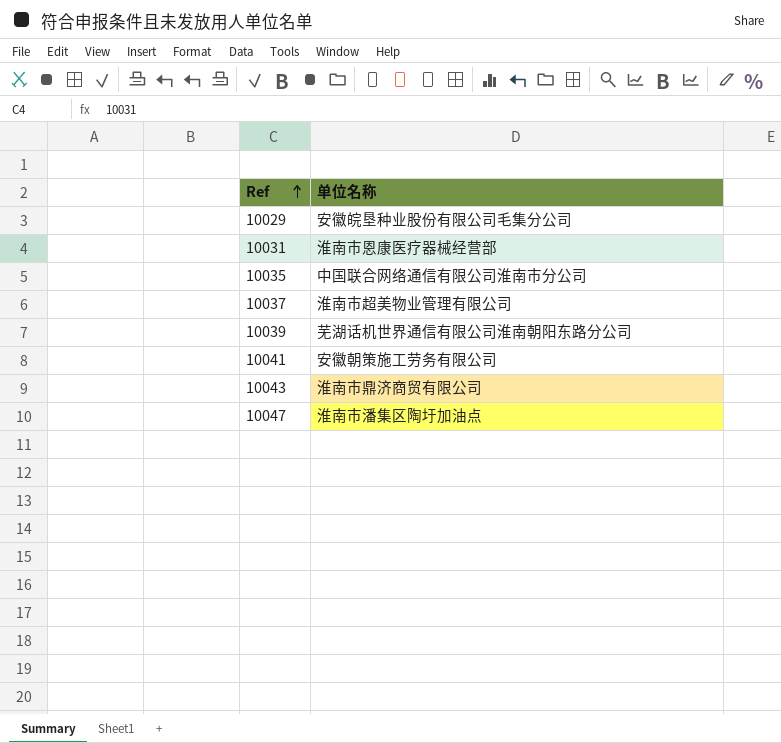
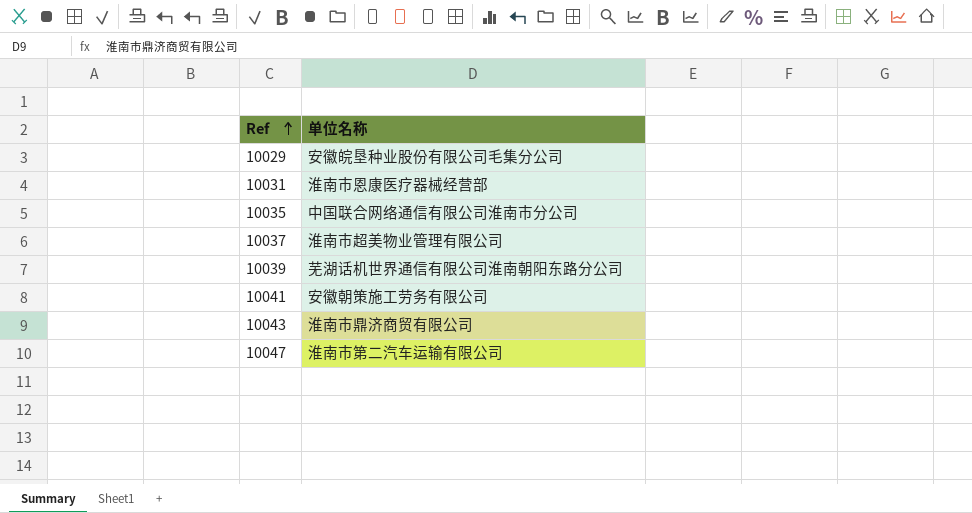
10047 | 单位名称: 淮南市潘集区陶圩加油点 -> 淮南市第二汽车运输有限公司

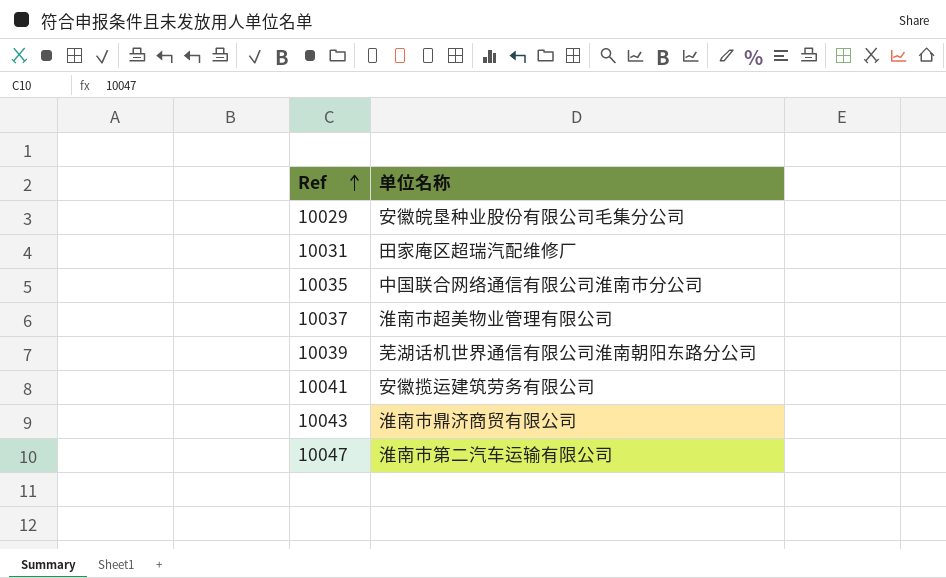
10031 | 单位名称: 淮南市恩康医疗器械经营部 -> 田家庵区超瑞汽配维修厂
10041 | 单位名称: 安徽朝策施工劳务有限公司 -> 安徽揽运建筑劳务有限公司

